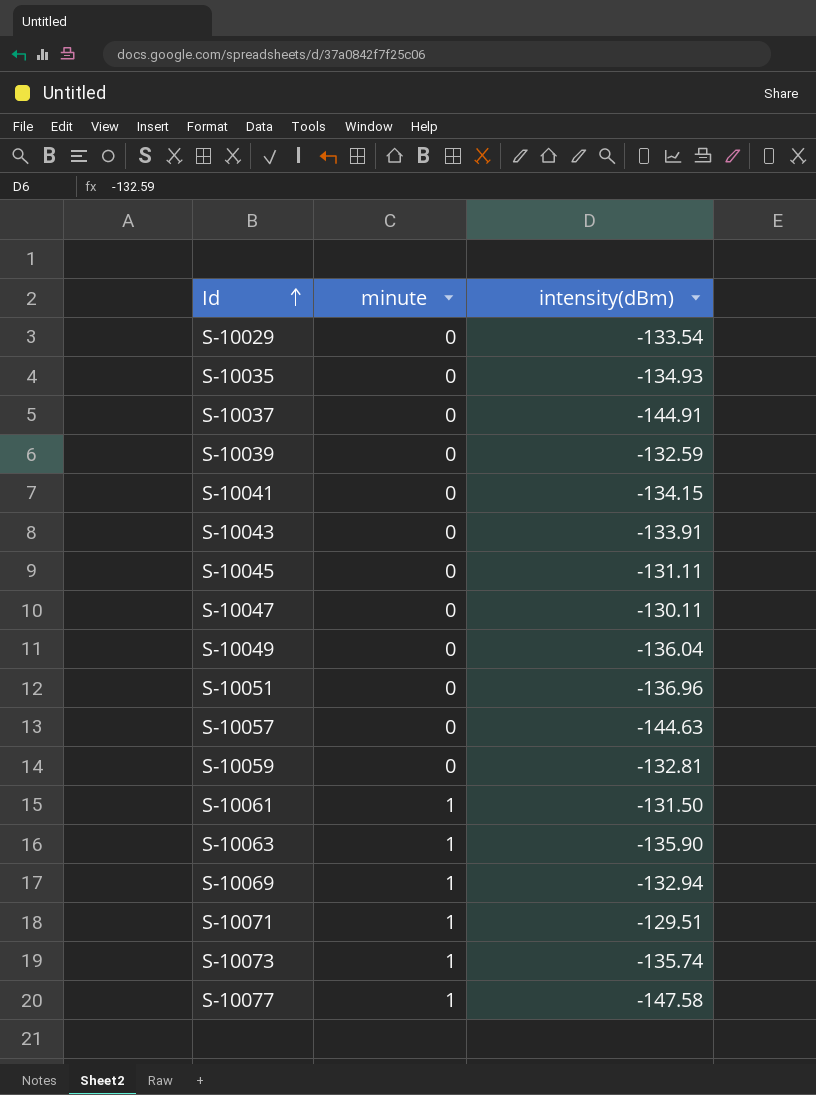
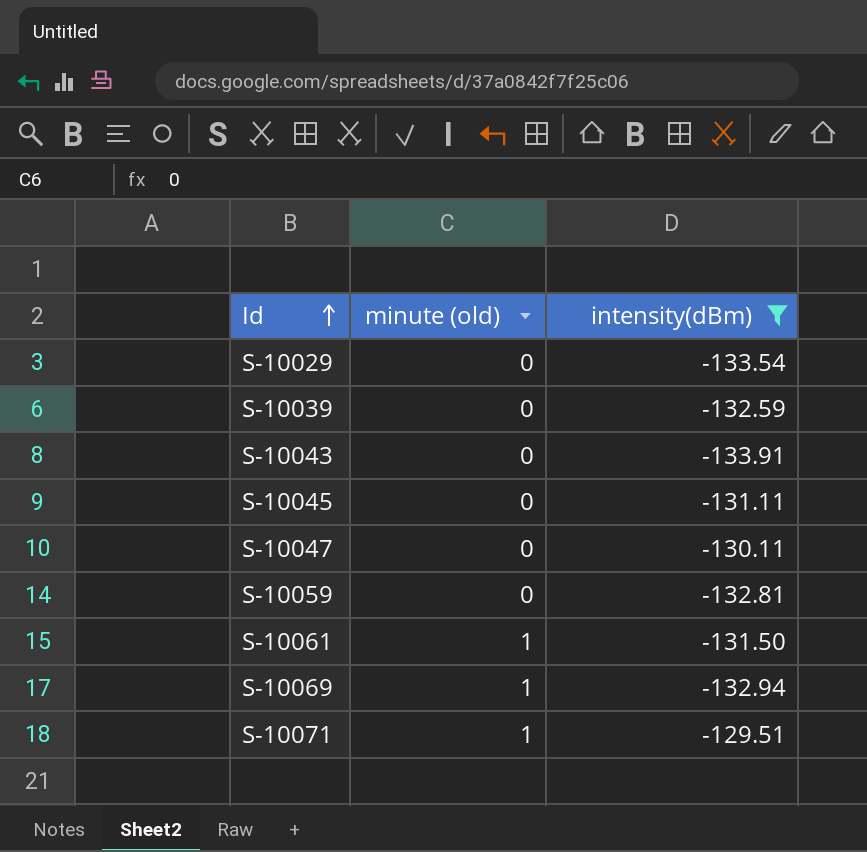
filter: none -> intensity(dBm) >= -133.91
column name: minute -> minute (old)

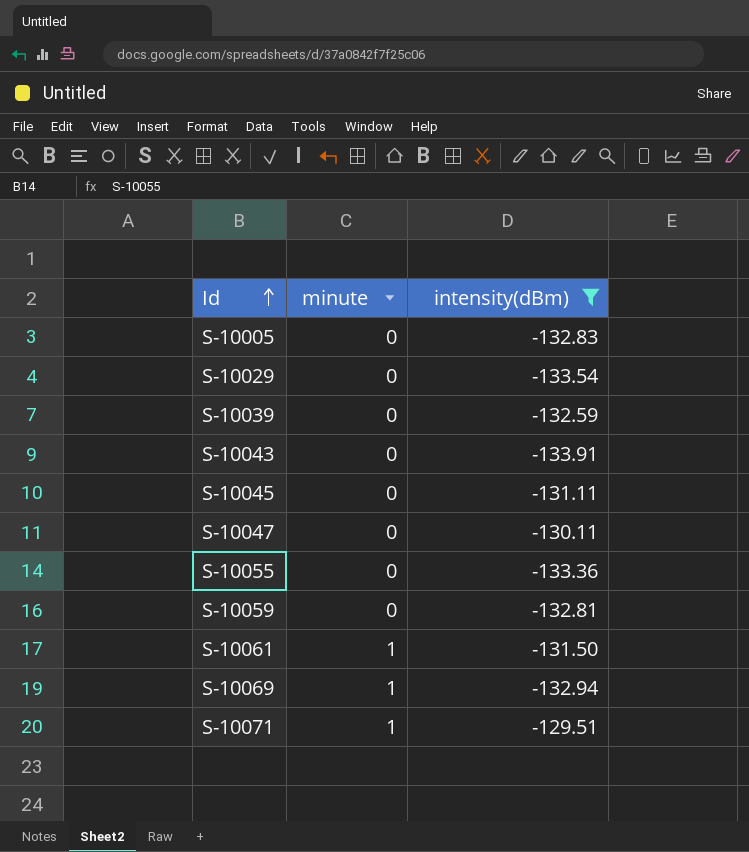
column name: minute (old) -> minute
row S-10005: none -> 0 | -132.83
row S-10055: none -> 0 | -133.36

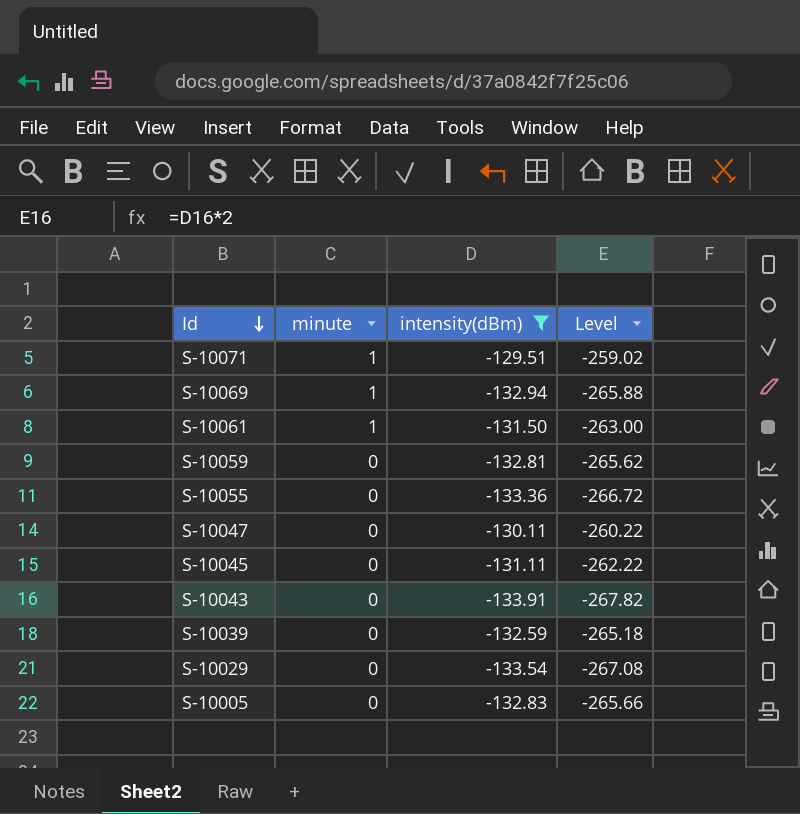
row order: Id ascending -> Id descending
column Level | formula: none -> [intensity(dBm)] * 2

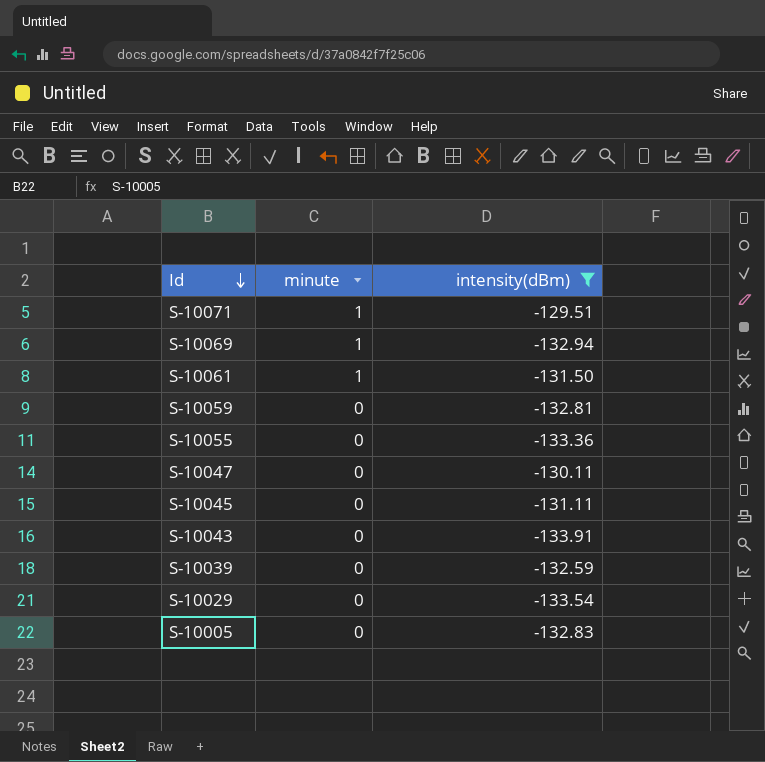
column Level | formula: [intensity(dBm)] * 2 -> none

